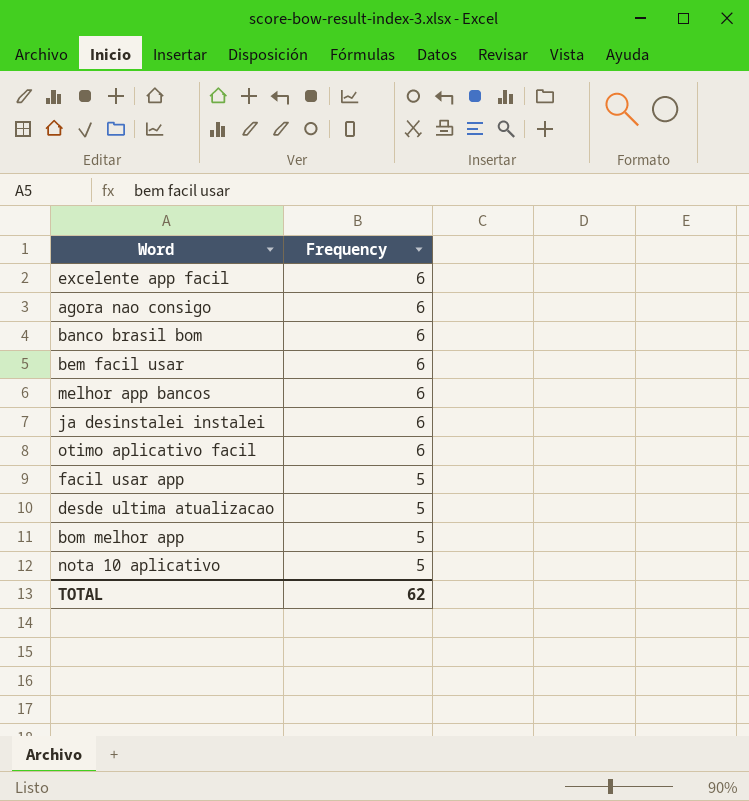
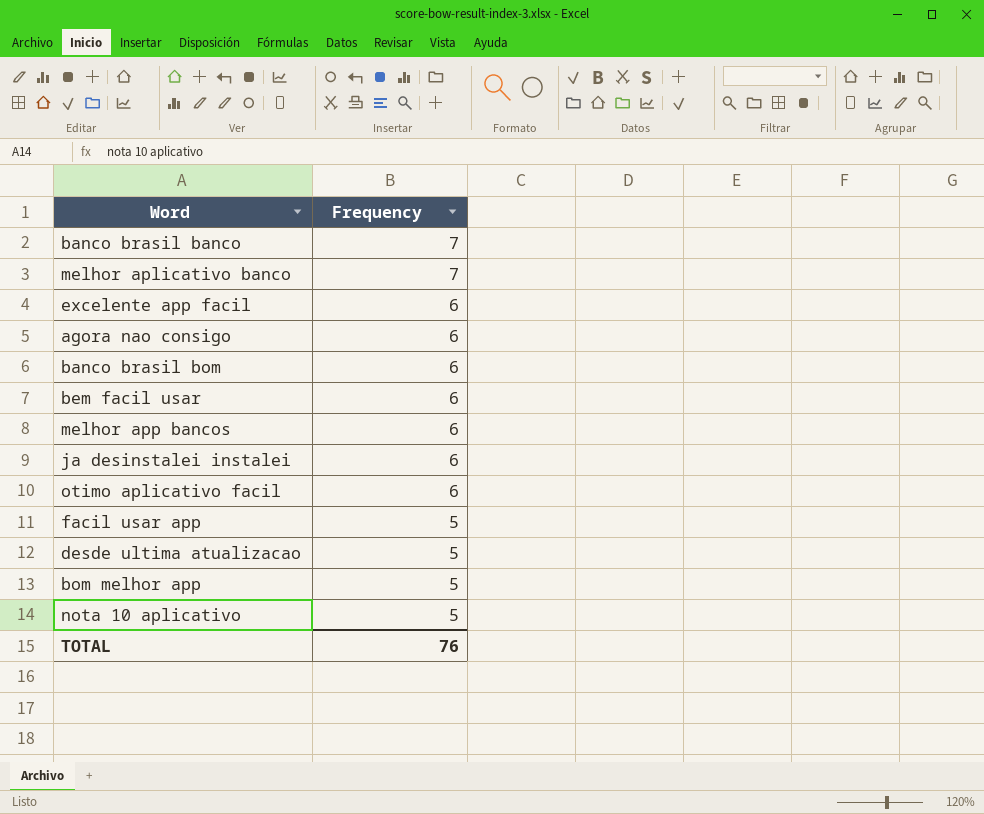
row banco brasil banco: none -> 7
row melhor aplicativo banco: none -> 7
TOTAL | Frequency: 62 -> 76

